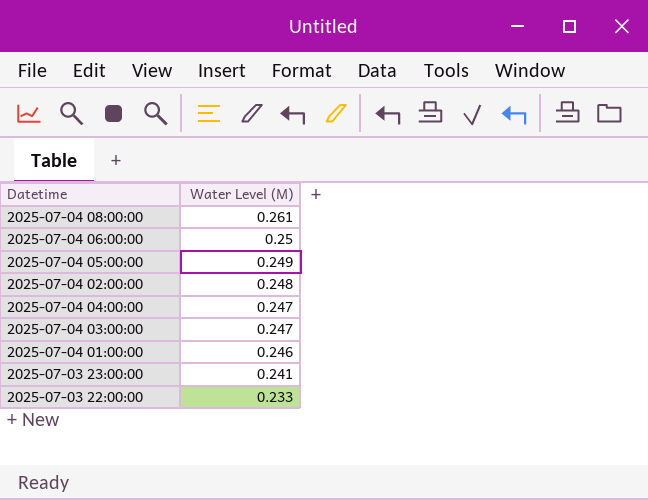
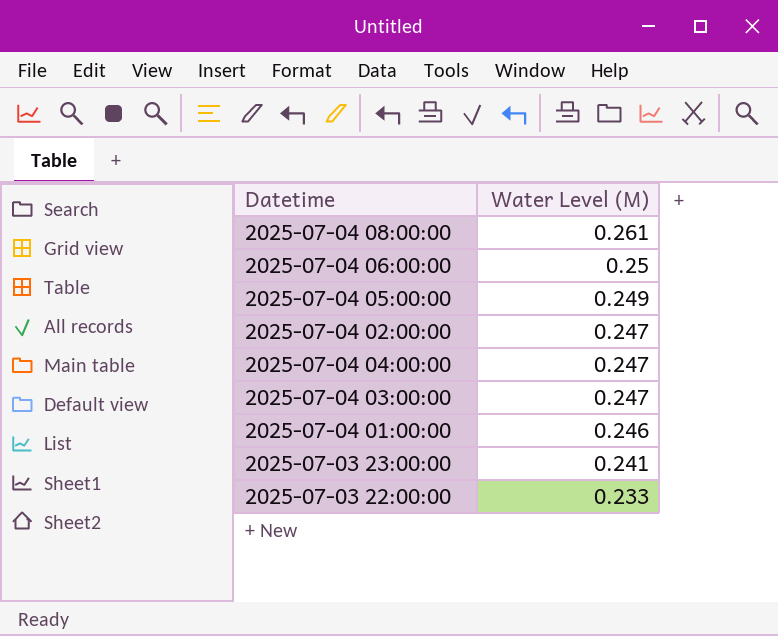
2025-07-04 02:00:00 | Water Level (M): 0.248 -> 0.247

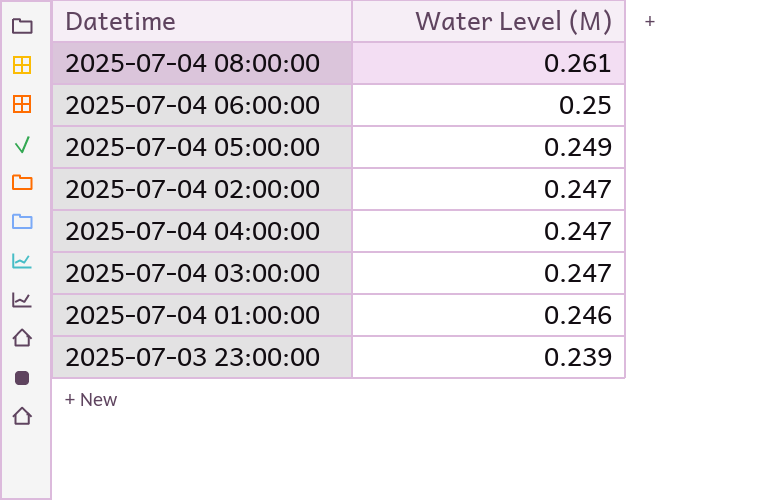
row 2025-07-03 22:00:00: 0.233 -> none
2025-07-03 23:00:00 | Water Level (M): 0.241 -> 0.239

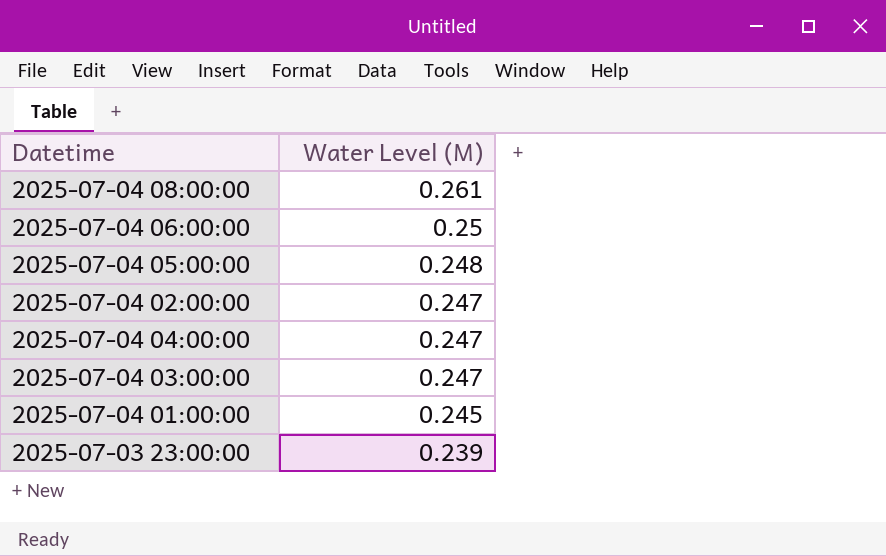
2025-07-04 05:00:00 | Water Level (M): 0.249 -> 0.248
2025-07-04 01:00:00 | Water Level (M): 0.246 -> 0.245

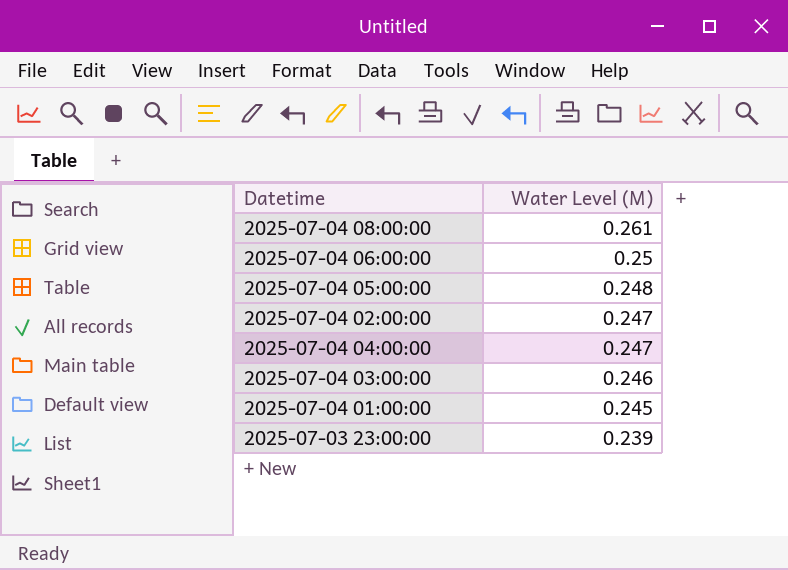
2025-07-04 03:00:00 | Water Level (M): 0.247 -> 0.246

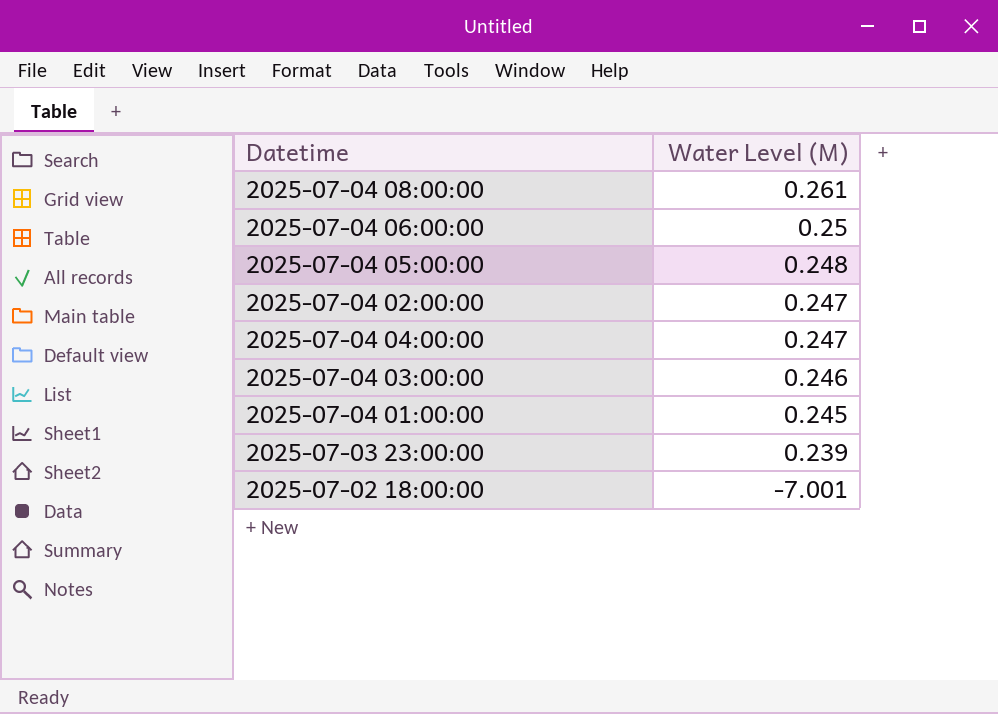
row 2025-07-02 18:00:00: none -> -7.001

